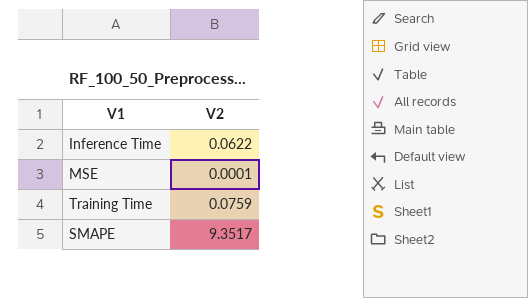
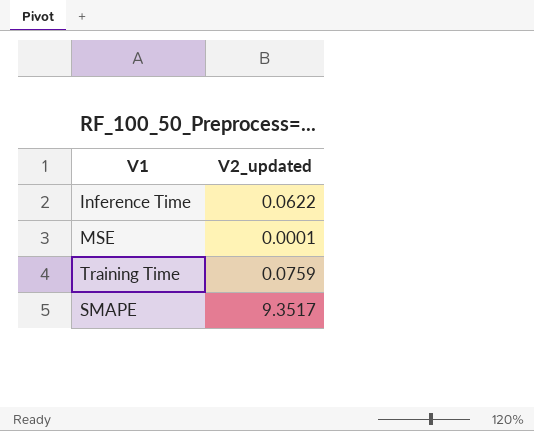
column name: V2 -> V2_updated

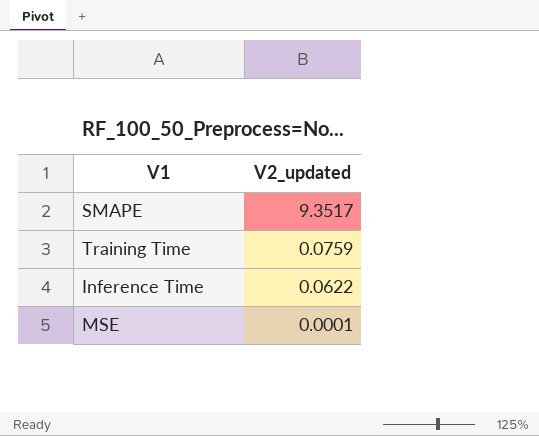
row order: none -> V2_updated descending

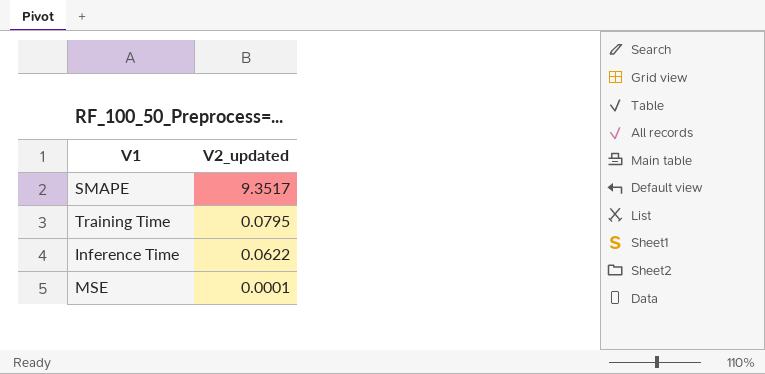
Training Time | V2_updated: 0.0759 -> 0.0795

